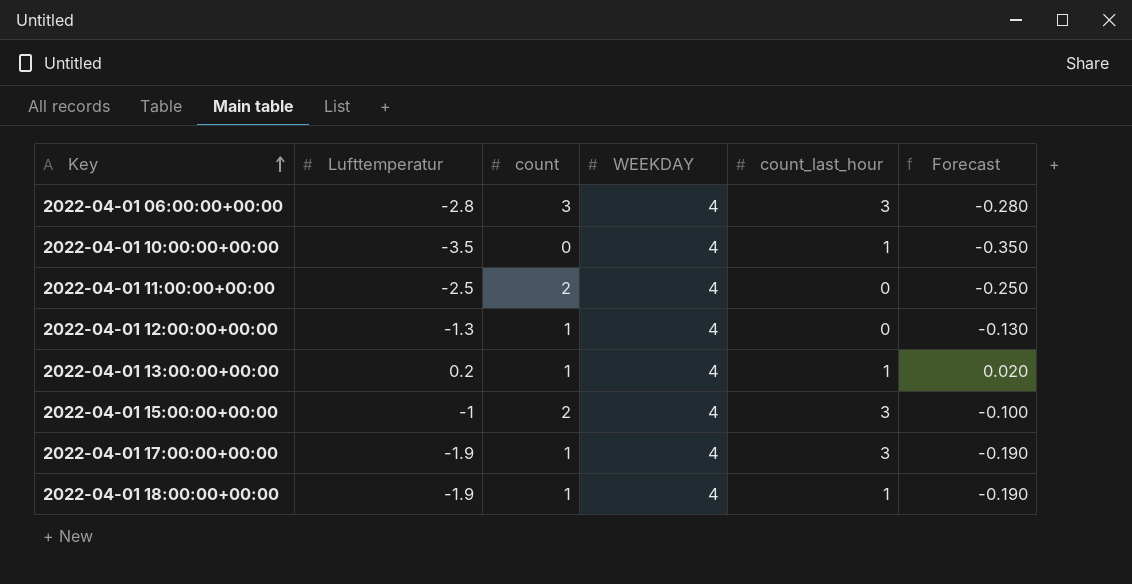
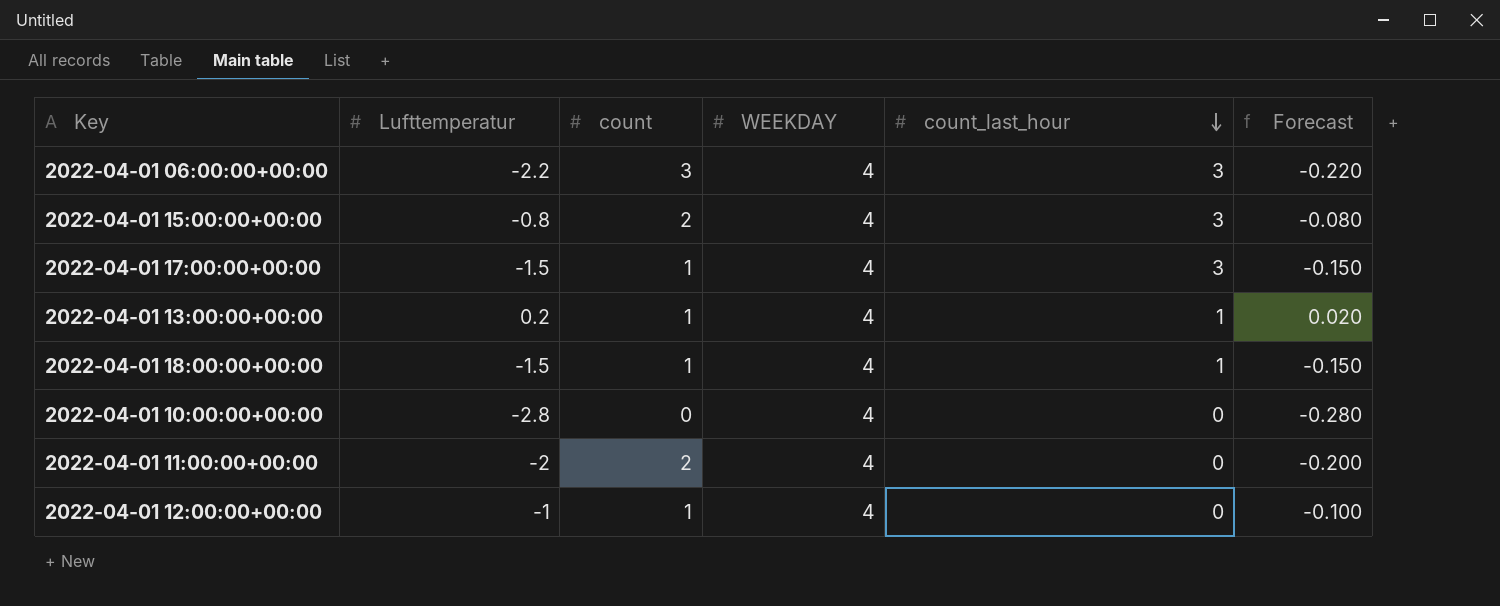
row order: Key ascending -> count_last_hour descending
2022-04-01 06:00:00+00:00 | Lufttemperatur: -2.8 -> -2.2
2022-04-01 06:00:00+00:00 | Forecast: -0.280 -> -0.220
2022-04-01 15:00:00+00:00 | Lufttemperatur: -1 -> -0.8
2022-04-01 15:00:00+00:00 | Forecast: -0.100 -> -0.080
2022-04-01 17:00:00+00:00 | Lufttemperatur: -1.9 -> -1.5
2022-04-01 17:00:00+00:00 | Forecast: -0.190 -> -0.150
2022-04-01 18:00:00+00:00 | Lufttemperatur: -1.9 -> -1.5
2022-04-01 18:00:00+00:00 | Forecast: -0.190 -> -0.150
2022-04-01 10:00:00+00:00 | Lufttemperatur: -3.5 -> -2.8
2022-04-01 10:00:00+00:00 | count_last_hour: 1 -> 0
2022-04-01 10:00:00+00:00 | Forecast: -0.350 -> -0.280
2022-04-01 11:00:00+00:00 | Lufttemperatur: -2.5 -> -2
2022-04-01 11:00:00+00:00 | Forecast: -0.250 -> -0.200
2022-04-01 12:00:00+00:00 | Lufttemperatur: -1.3 -> -1
2022-04-01 12:00:00+00:00 | Forecast: -0.130 -> -0.100

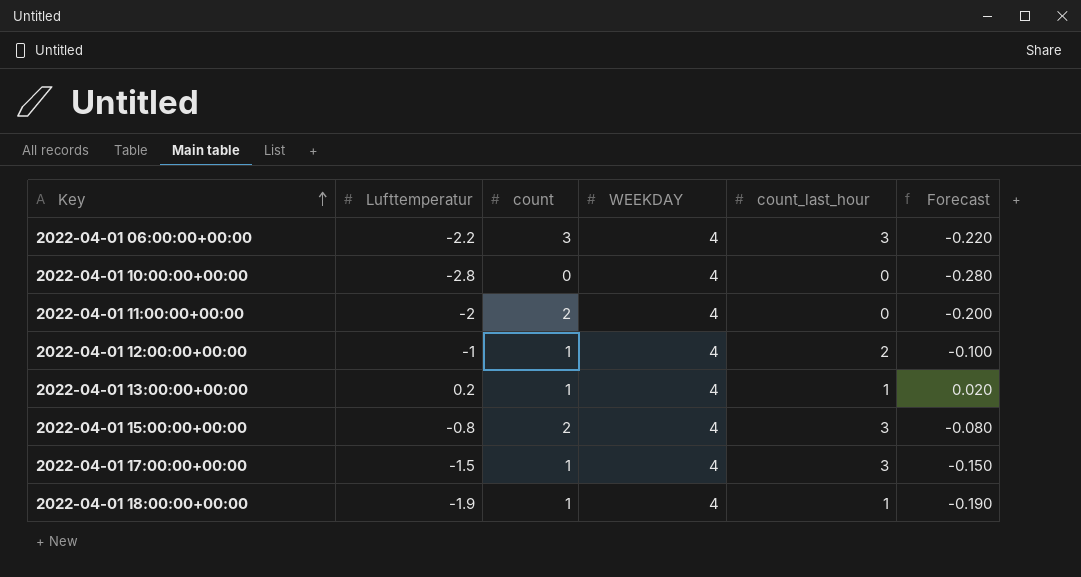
row order: count_last_hour descending -> Key ascending
2022-04-01 12:00:00+00:00 | count_last_hour: 0 -> 2
2022-04-01 18:00:00+00:00 | Lufttemperatur: -1.5 -> -1.9
2022-04-01 18:00:00+00:00 | Forecast: -0.150 -> -0.190

